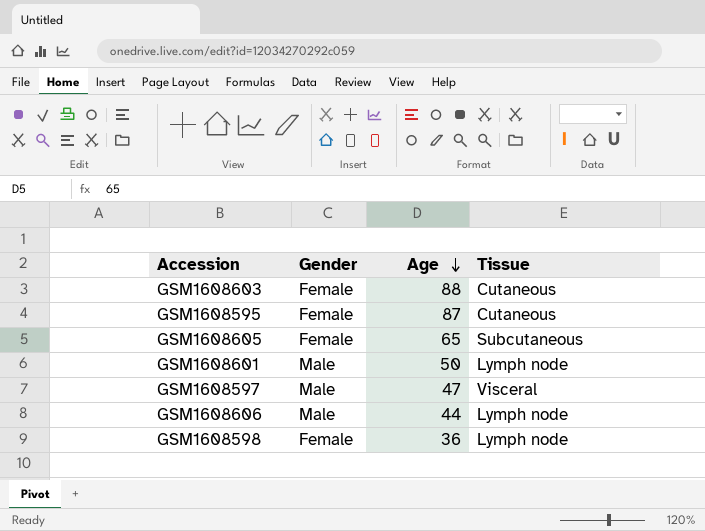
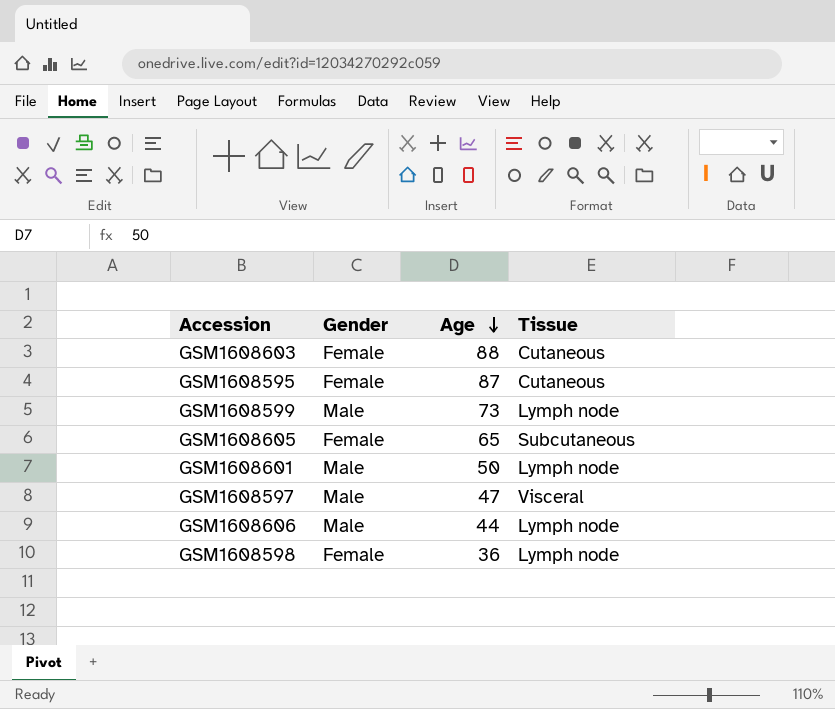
row GSM1608599: none -> Male | 73 | Lymph node

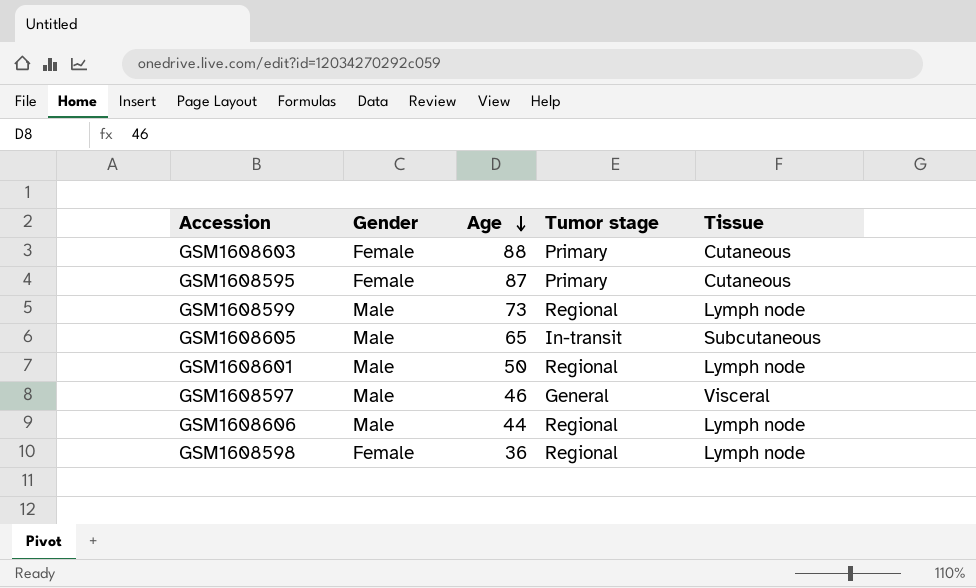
column Tumor stage | position: none -> 4
GSM1608605 | Gender: Female -> Male
GSM1608597 | Age: 47 -> 46

